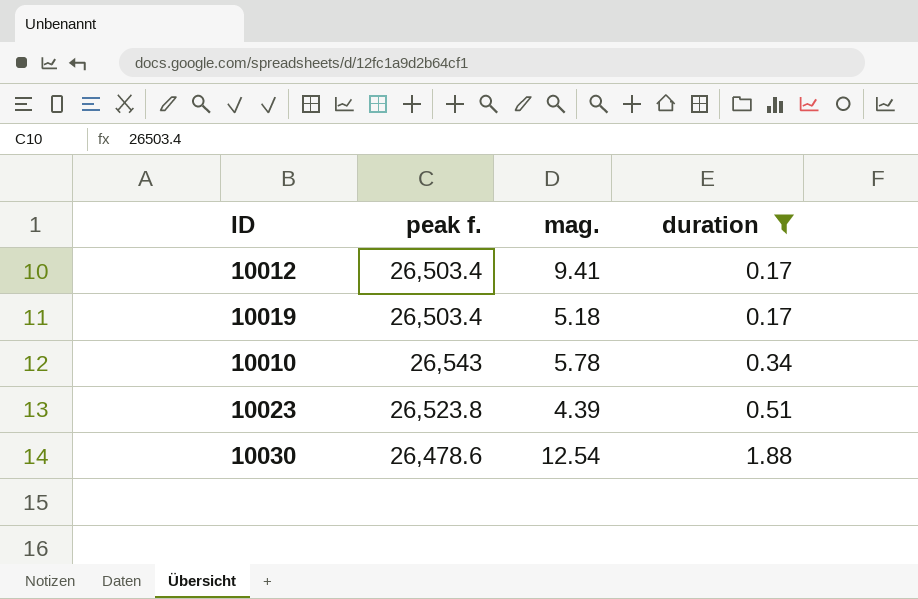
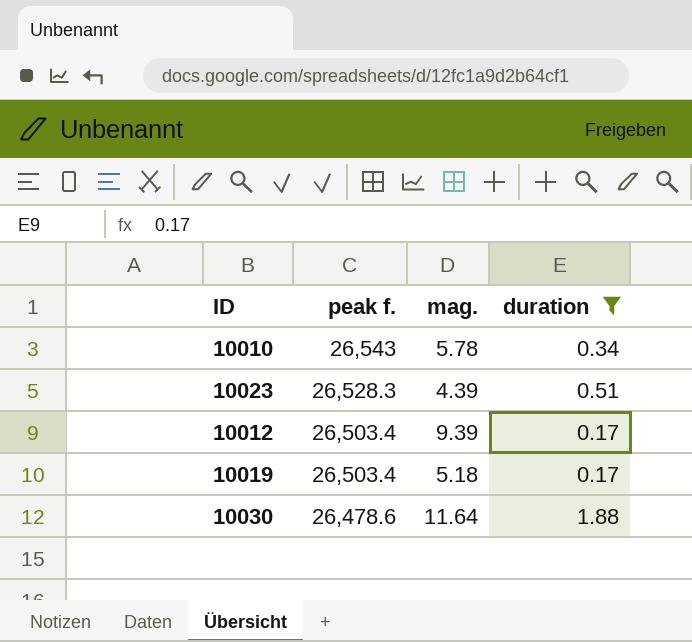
row order: duration ascending -> peak f. descending
10023 | peak f.: 26,523.8 -> 26,528.3
10012 | mag.: 9.41 -> 9.39
10030 | mag.: 12.54 -> 11.64

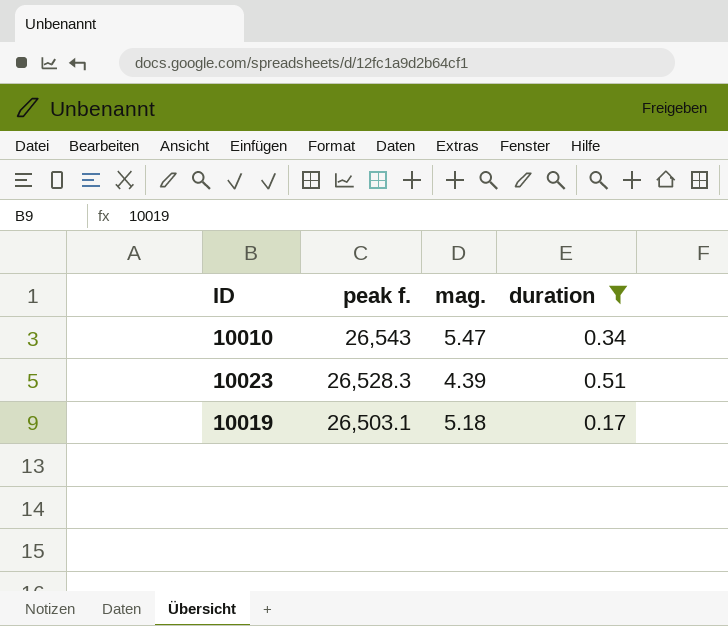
row 10012: 26,503.4 | 9.39 | 0.17 -> none
row 10030: 26,478.6 | 11.64 | 1.88 -> none
10010 | mag.: 5.78 -> 5.47
10019 | peak f.: 26,503.4 -> 26,503.1

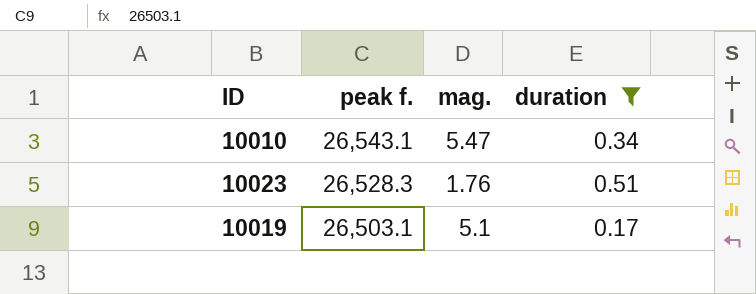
10010 | peak f.: 26,543 -> 26,543.1
10023 | mag.: 4.39 -> 1.76
10019 | mag.: 5.18 -> 5.1

